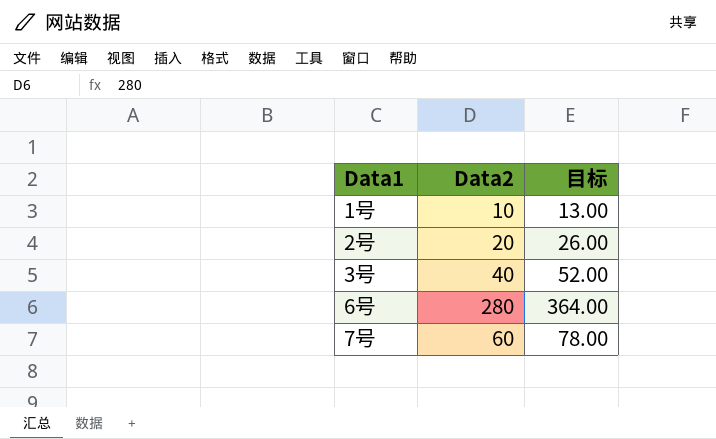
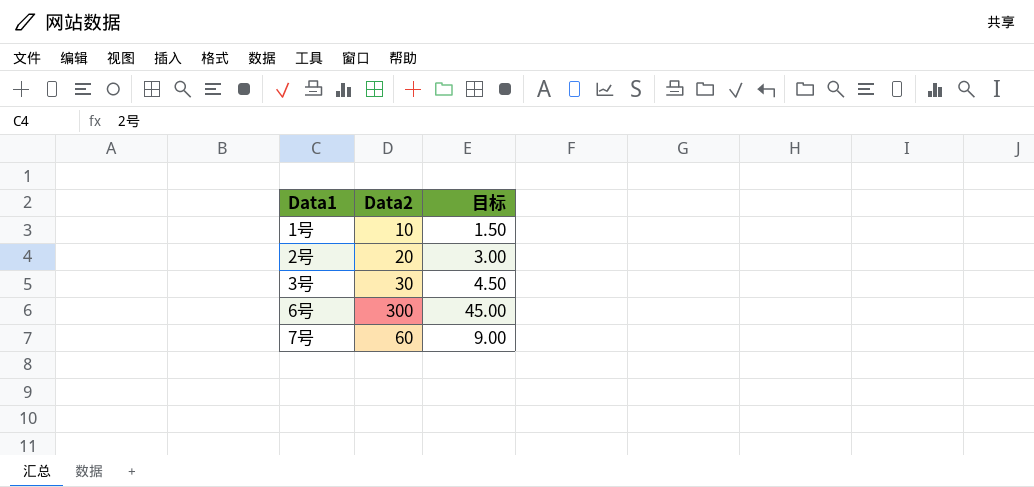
column 目标 | formula: [Data2] * 1.3 -> [Data2] * 0.15
3号 | Data2: 40 -> 30
6号 | Data2: 280 -> 300

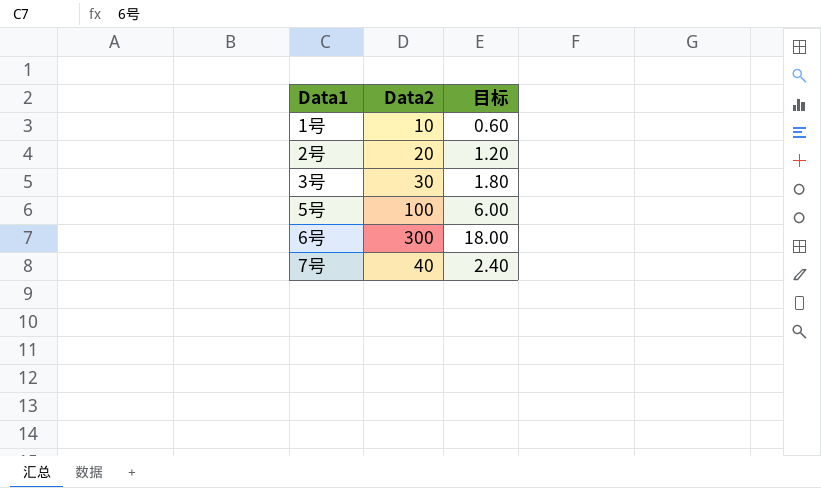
column 目标 | formula: [Data2] * 0.15 -> [Data2] * 0.06
row 5号: none -> 100 | 6.00
7号 | Data2: 60 -> 40

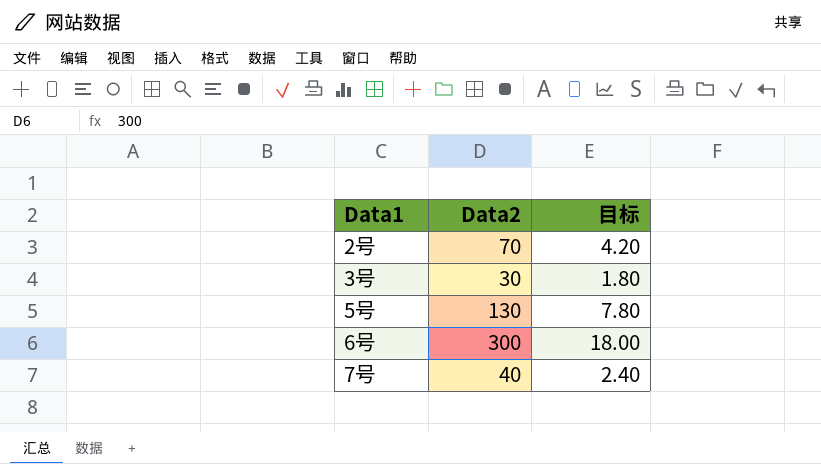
row 1号: 10 | 0.60 -> none
2号 | Data2: 20 -> 70
2号 | 目标: 1.20 -> 4.20
5号 | Data2: 100 -> 130
5号 | 目标: 6.00 -> 7.80

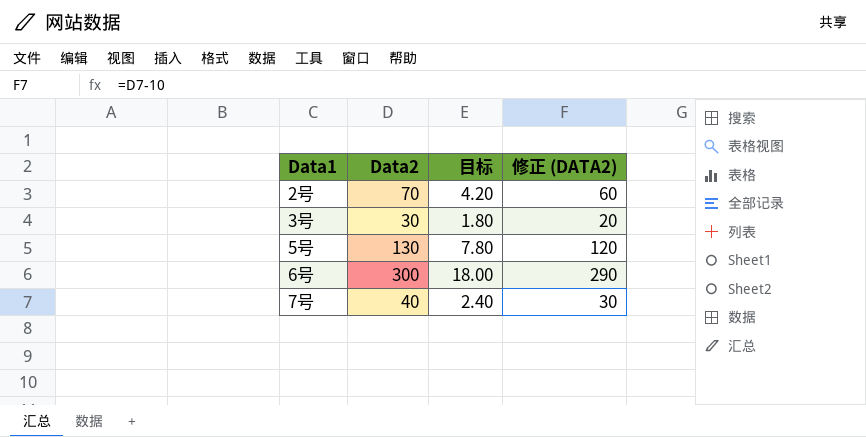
column 修正 (DATA2) | formula: none -> [Data2] - 10

